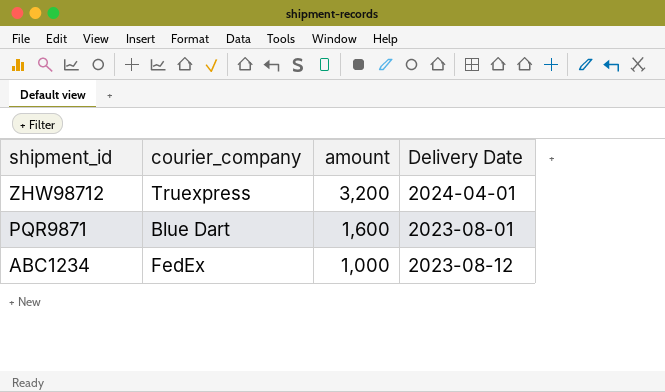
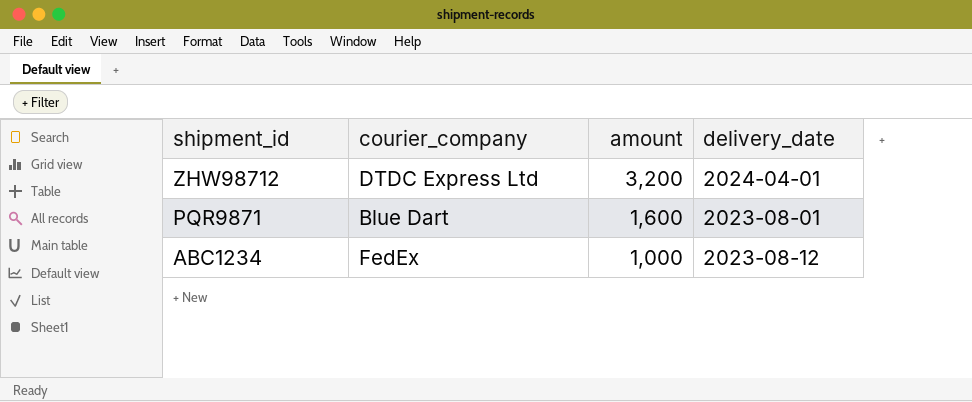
column name: Delivery Date -> delivery_date
ZHW98712 | courier_company: Truexpress -> DTDC Express Ltd

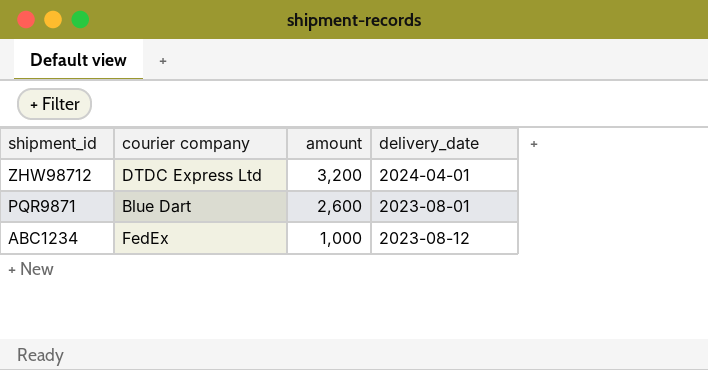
column name: courier_company -> courier company
PQR9871 | amount: 1,600 -> 2,600

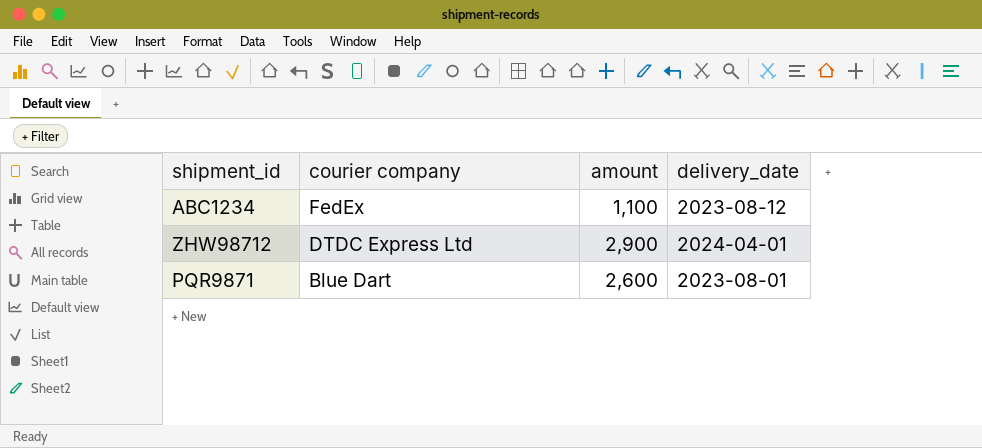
row order: shipment_id descending -> courier company descending
ABC1234 | amount: 1,000 -> 1,100
ZHW98712 | amount: 3,200 -> 2,900

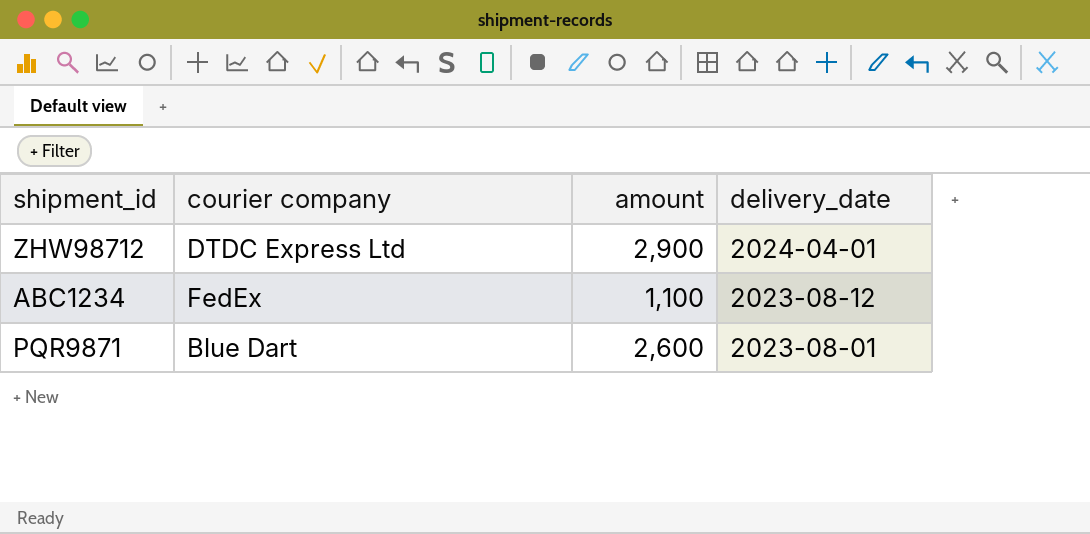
row order: courier company descending -> delivery_date descending

